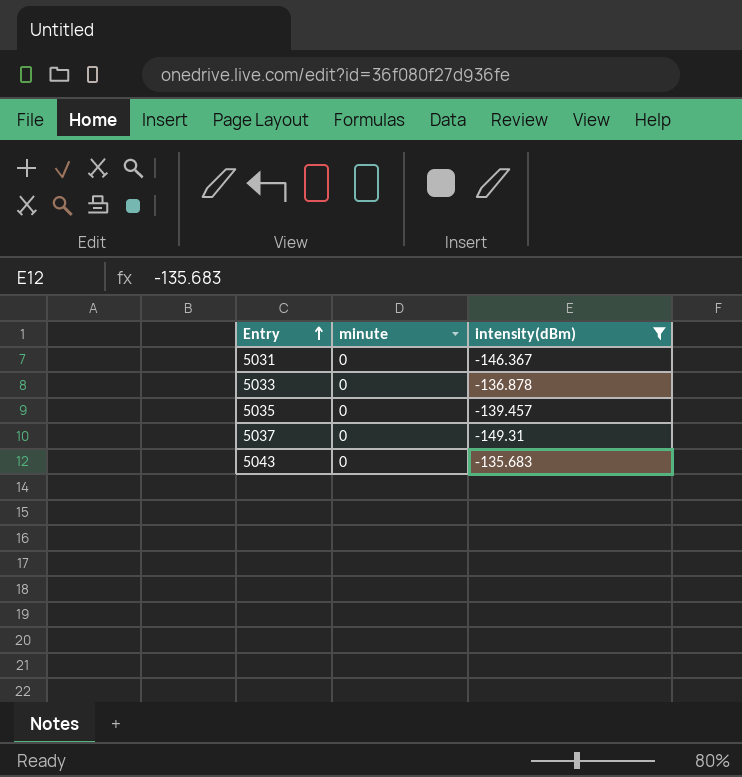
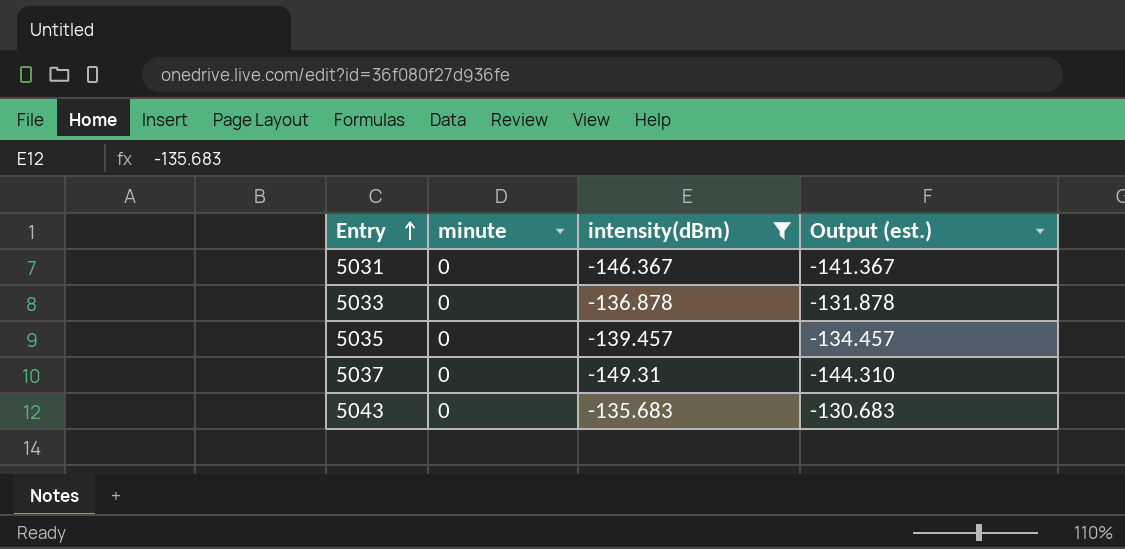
column Output (est.) | formula: none -> [intensity(dBm)] + 5

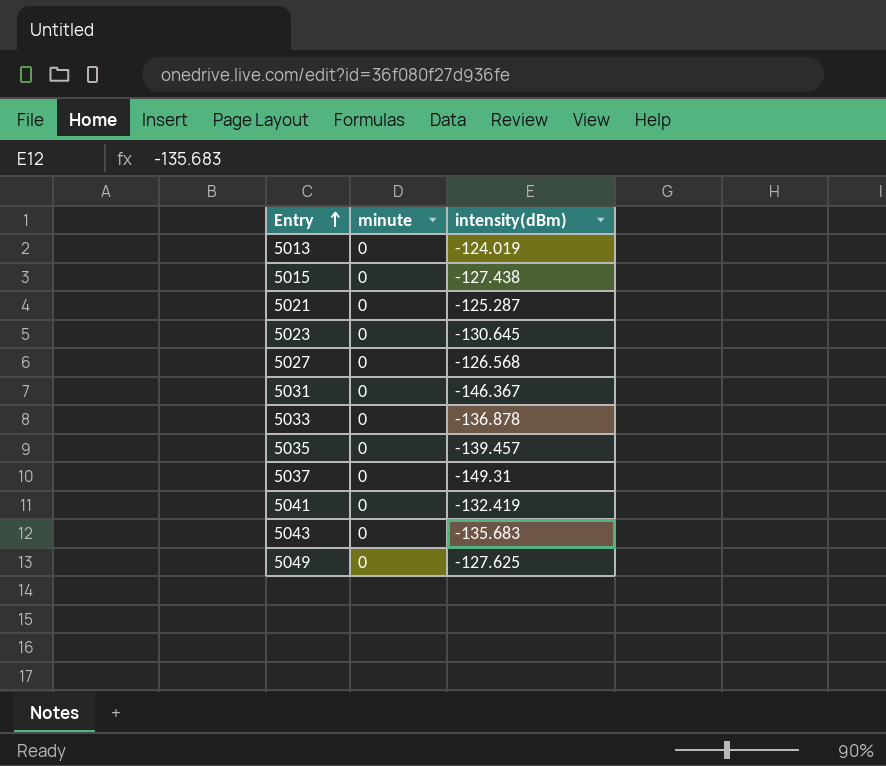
filter: intensity(dBm) <= -135.683 -> none
column Output (est.) | formula: [intensity(dBm)] + 5 -> none

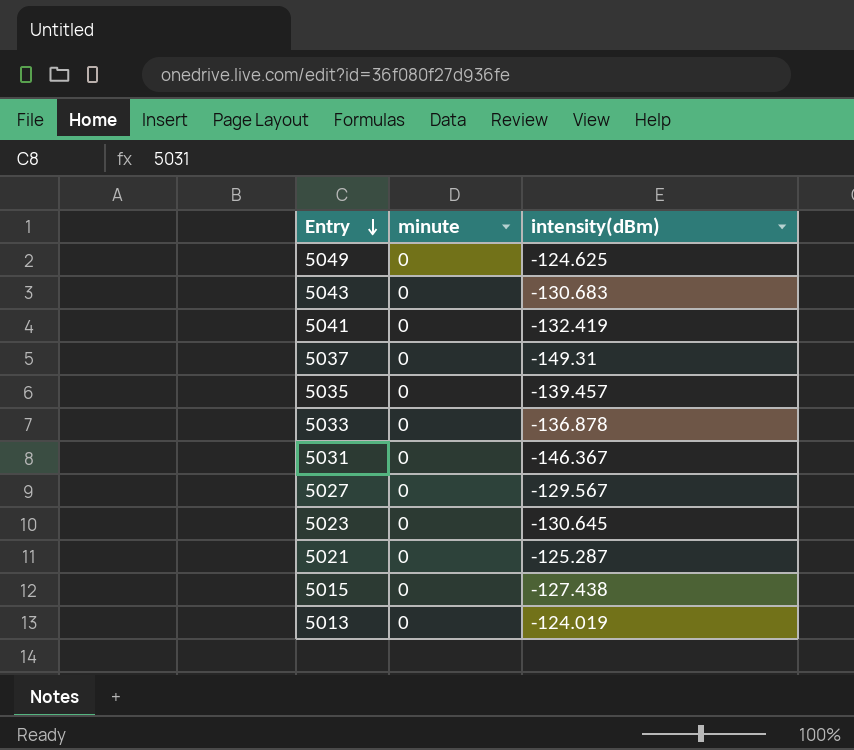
row order: Entry ascending -> Entry descending
5049 | intensity(dBm): -127.625 -> -124.625
5043 | intensity(dBm): -135.683 -> -130.683
5027 | intensity(dBm): -126.568 -> -129.567

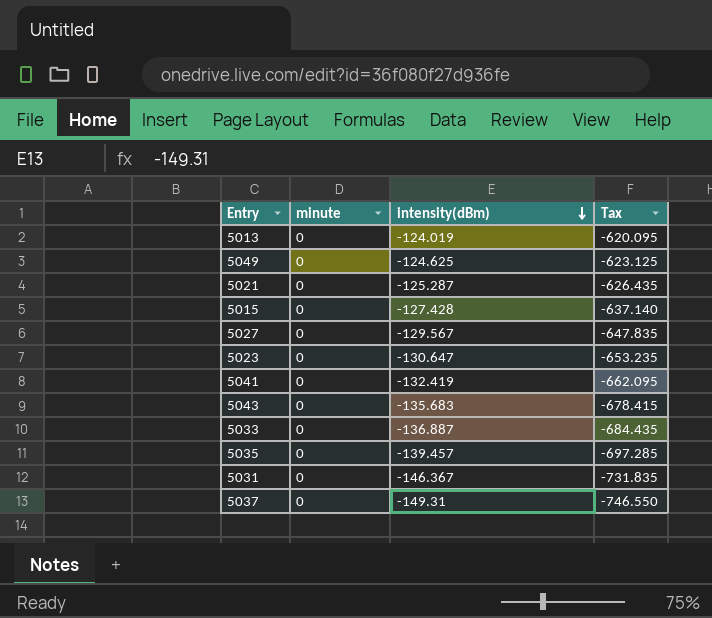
row order: Entry descending -> intensity(dBm) descending
column Tax | formula: none -> [intensity(dBm)] * 5
5015 | intensity(dBm): -127.438 -> -127.428
5023 | intensity(dBm): -130.645 -> -130.647
5043 | intensity(dBm): -130.683 -> -135.683
5033 | intensity(dBm): -136.878 -> -136.887

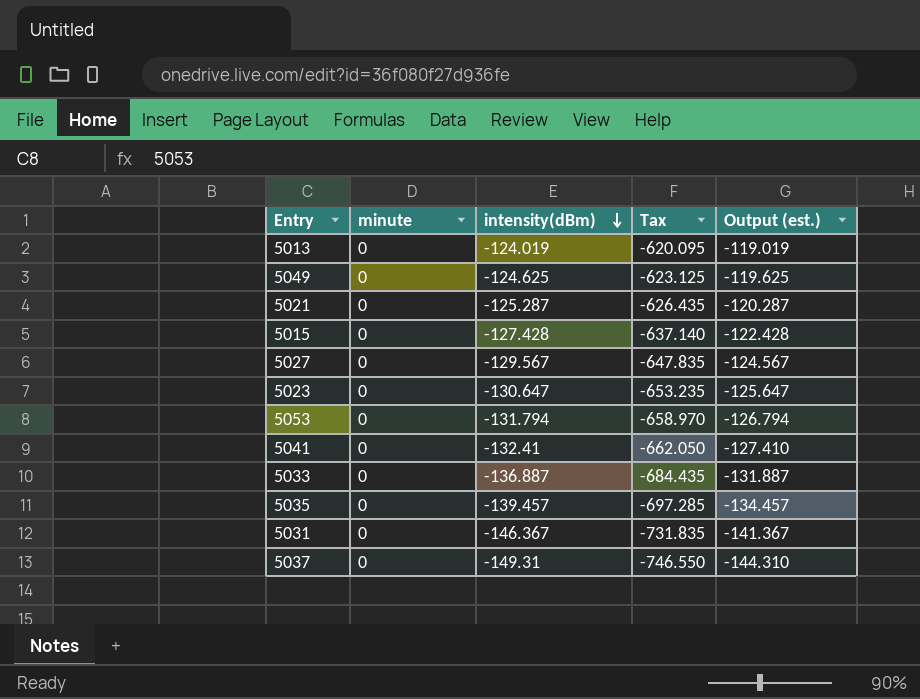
column Output (est.) | formula: none -> [intensity(dBm)] + 5
row 5043: 0 | -135.683 | -678.415 -> none
row 5053: none -> 0 | -131.794 | -658.970 | -126.794
5041 | intensity(dBm): -132.419 -> -132.41
5041 | Tax: -662.095 -> -662.050

